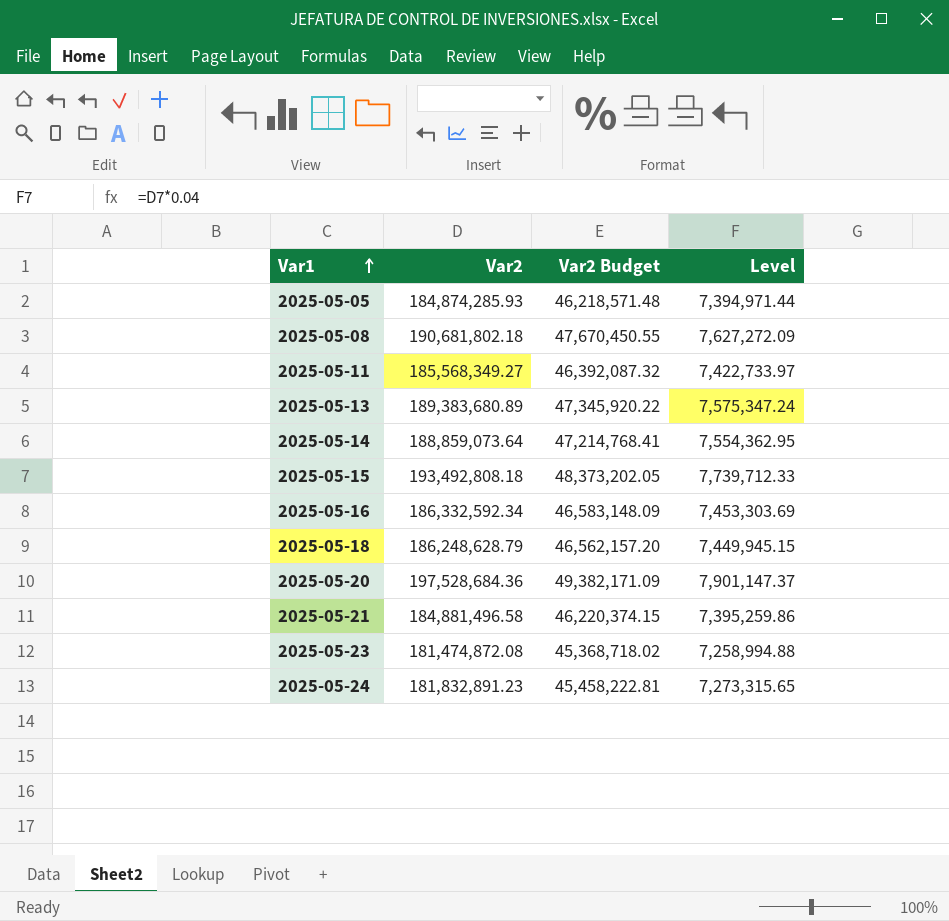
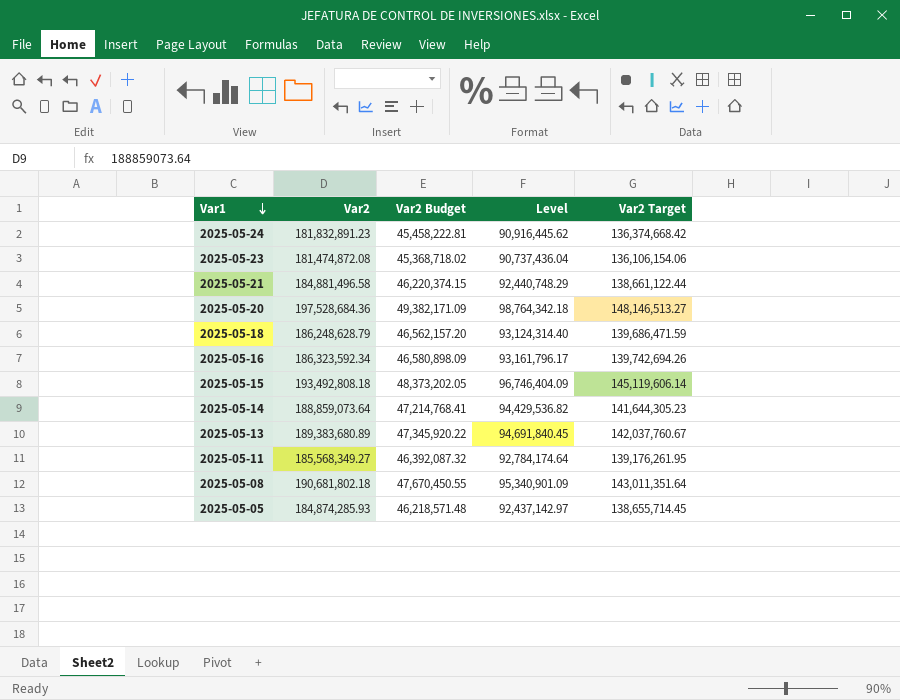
row order: Var1 ascending -> Var1 descending
column Level | formula: [Var2] * 0.04 -> [Var2] * 0.5
column Var2 Target | formula: none -> [Var2] * 0.75
2025-05-16 | Var2: 186,332,592.34 -> 186,323,592.34
2025-05-16 | Var2 Budget: 46,583,148.09 -> 46,580,898.09

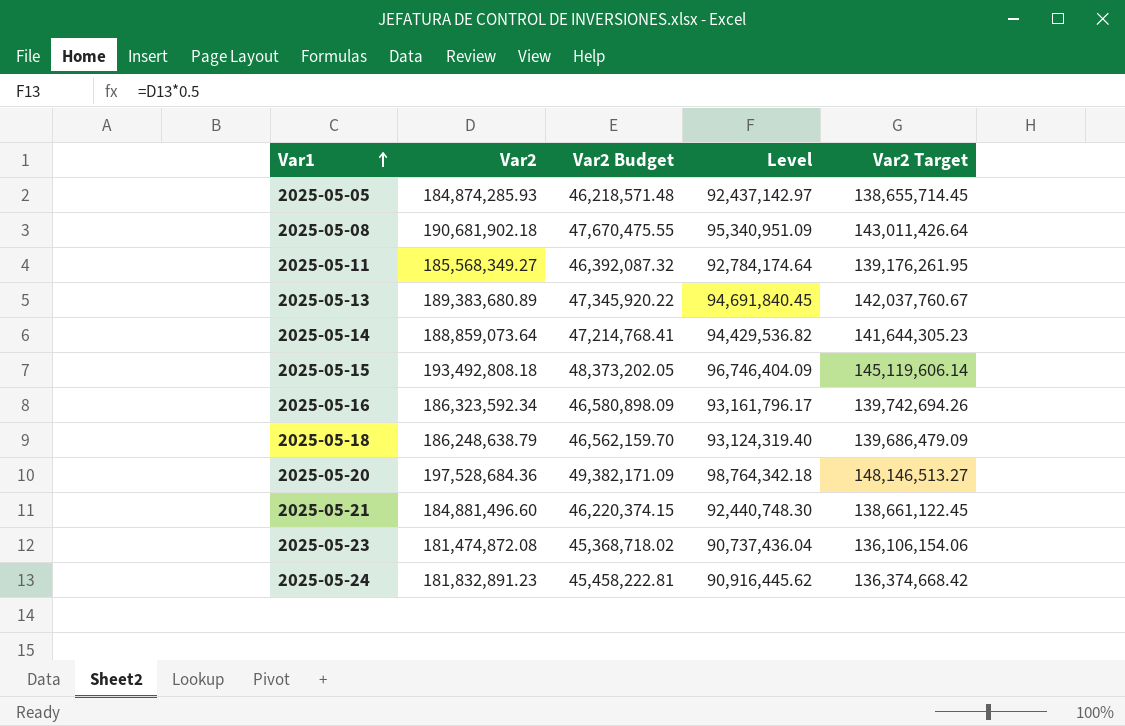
row order: Var1 descending -> Var1 ascending
2025-05-08 | Var2: 190,681,802.18 -> 190,681,902.18
2025-05-08 | Var2 Budget: 47,670,450.55 -> 47,670,475.55
2025-05-08 | Level: 95,340,901.09 -> 95,340,951.09
2025-05-08 | Var2 Target: 143,011,351.64 -> 143,011,426.64
2025-05-18 | Var2: 186,248,628.79 -> 186,248,638.79
2025-05-18 | Var2 Budget: 46,562,157.20 -> 46,562,159.70
2025-05-18 | Level: 93,124,314.40 -> 93,124,319.40
2025-05-18 | Var2 Target: 139,686,471.59 -> 139,686,479.09
2025-05-21 | Var2: 184,881,496.58 -> 184,881,496.60
2025-05-21 | Level: 92,440,748.29 -> 92,440,748.30
2025-05-21 | Var2 Target: 138,661,122.44 -> 138,661,122.45

